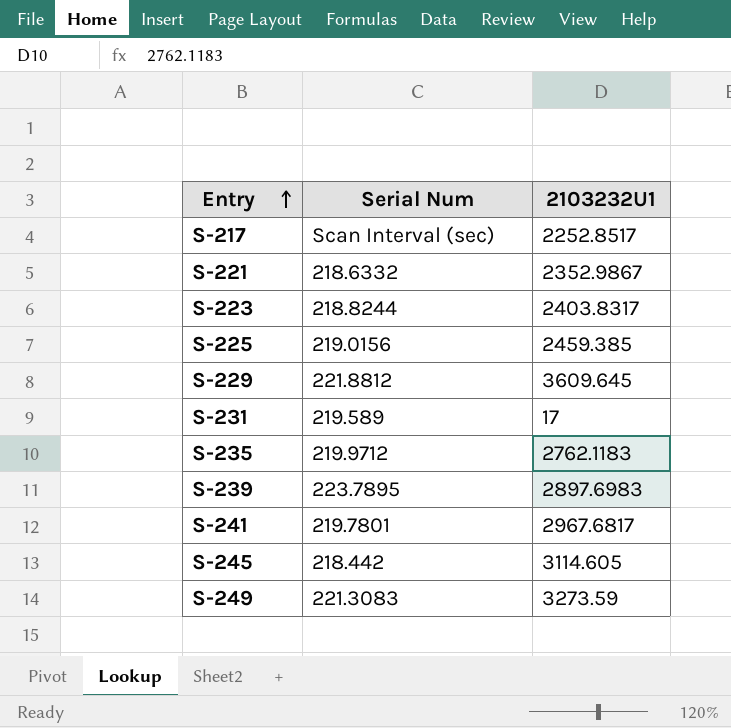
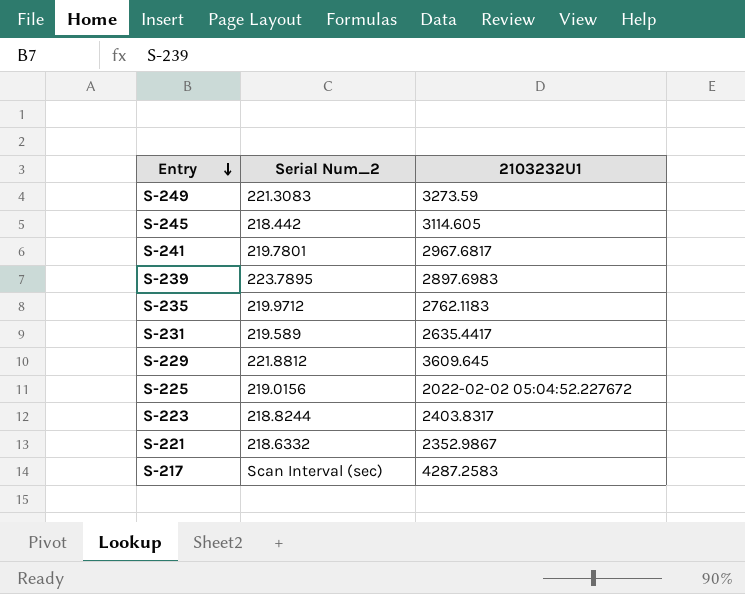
row order: Entry ascending -> Entry descending
column name: Serial Num -> Serial Num_2
S-231 | 2103232U1: 17 -> 2635.4417
S-225 | 2103232U1: 2459.385 -> 2022-02-02 05:04:52.227672
S-217 | 2103232U1: 2252.8517 -> 4287.2583

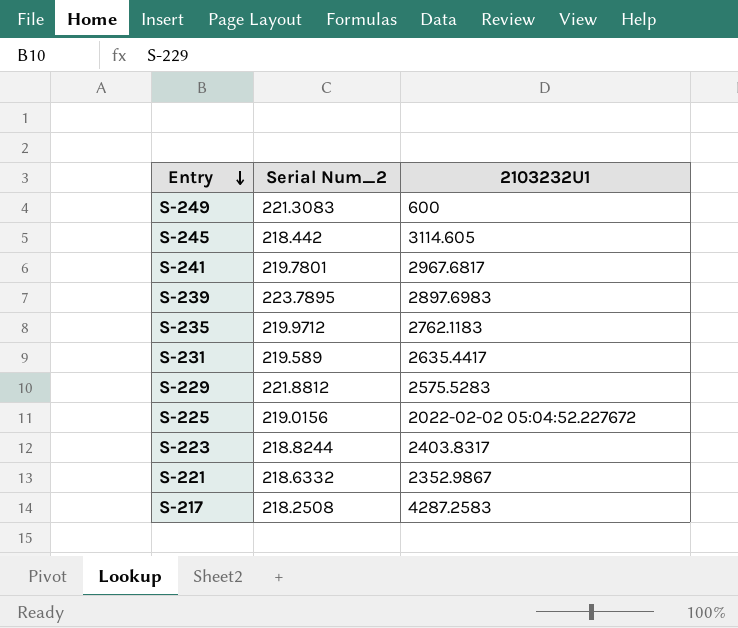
S-249 | 2103232U1: 3273.59 -> 600
S-229 | 2103232U1: 3609.645 -> 2575.5283
S-217 | Serial Num_2: Scan Interval (sec) -> 218.2508

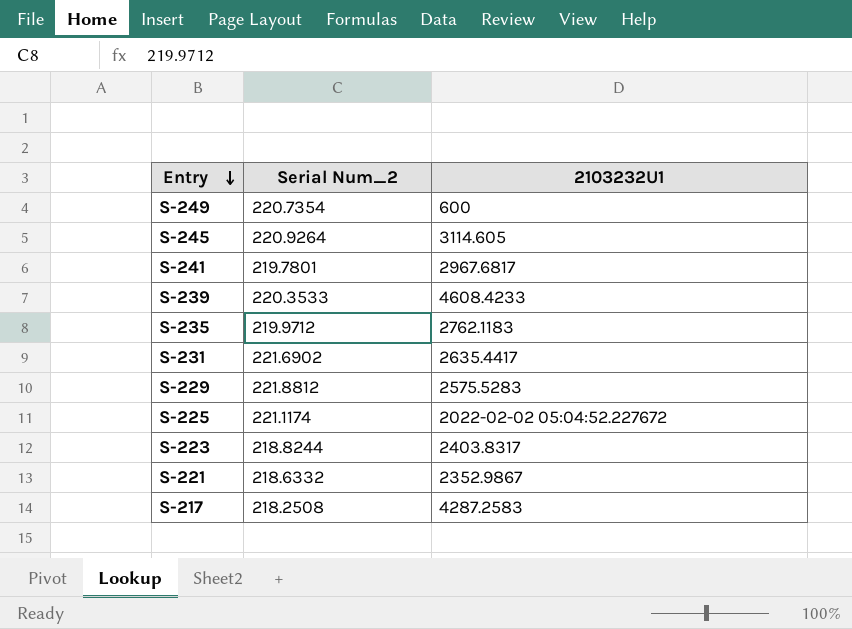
S-249 | Serial Num_2: 221.3083 -> 220.7354
S-245 | Serial Num_2: 218.442 -> 220.9264
S-239 | Serial Num_2: 223.7895 -> 220.3533
S-239 | 2103232U1: 2897.6983 -> 4608.4233
S-231 | Serial Num_2: 219.589 -> 221.6902
S-225 | Serial Num_2: 219.0156 -> 221.1174

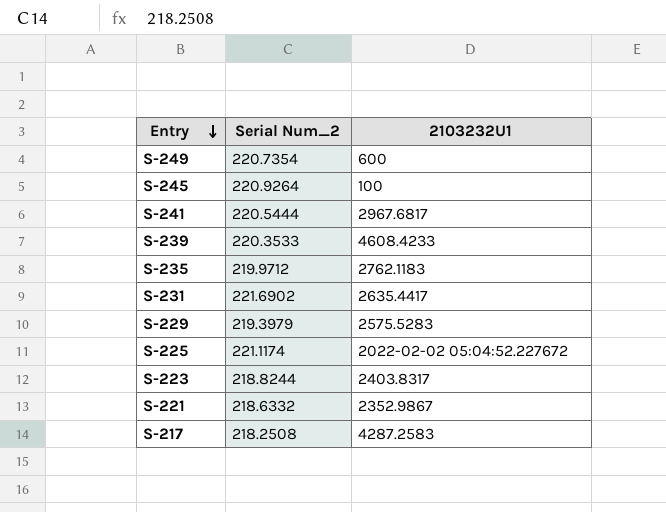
S-245 | 2103232U1: 3114.605 -> 100
S-241 | Serial Num_2: 219.7801 -> 220.5444
S-229 | Serial Num_2: 221.8812 -> 219.3979

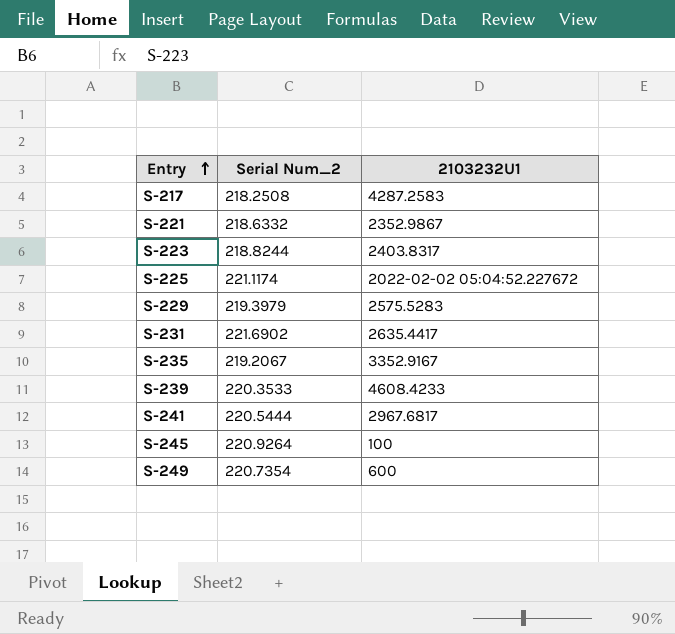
row order: Entry descending -> Entry ascending
S-235 | Serial Num_2: 219.9712 -> 219.2067
S-235 | 2103232U1: 2762.1183 -> 3352.9167

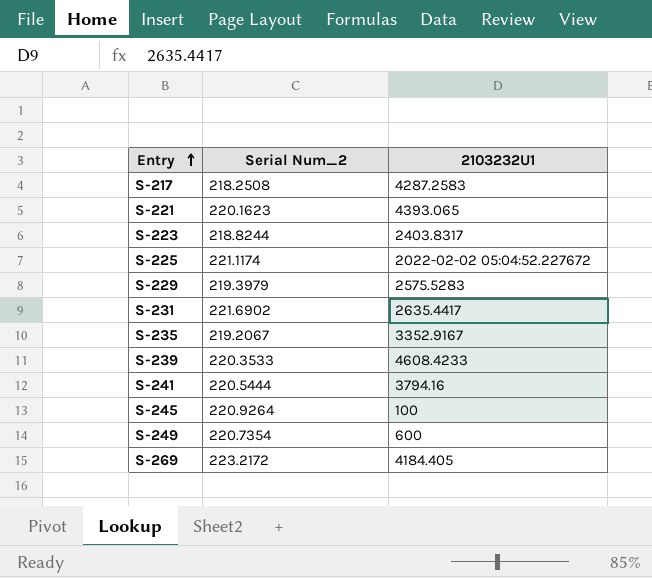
S-221 | Serial Num_2: 218.6332 -> 220.1623
S-221 | 2103232U1: 2352.9867 -> 4393.065
S-241 | 2103232U1: 2967.6817 -> 3794.16
row S-269: none -> 223.2172 | 4184.405

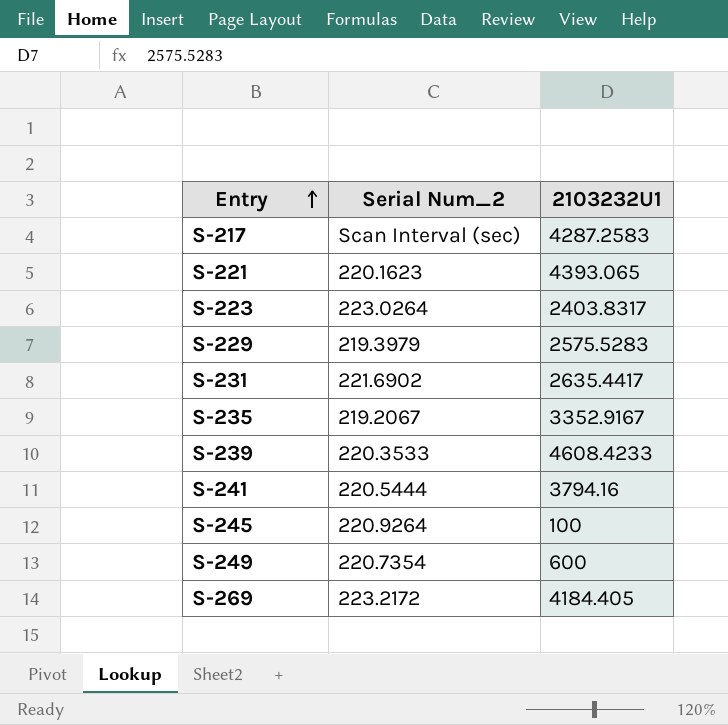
row S-225: 221.1174 | 2022-02-02 05:04:52.227672 -> none
S-217 | Serial Num_2: 218.2508 -> Scan Interval (sec)
S-223 | Serial Num_2: 218.8244 -> 223.0264

